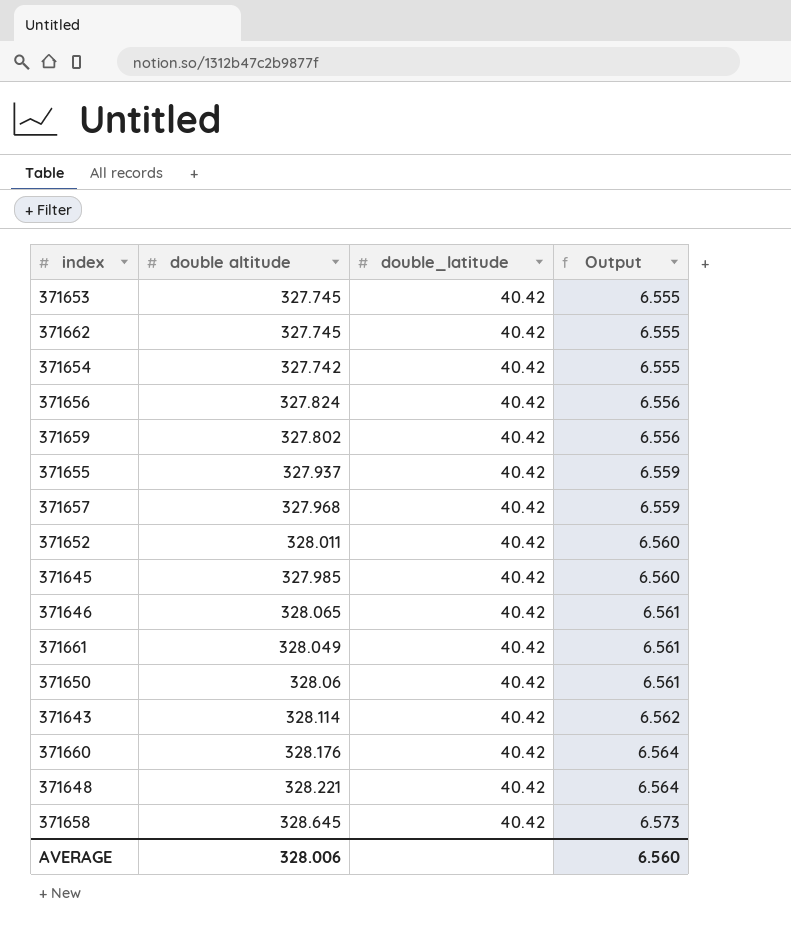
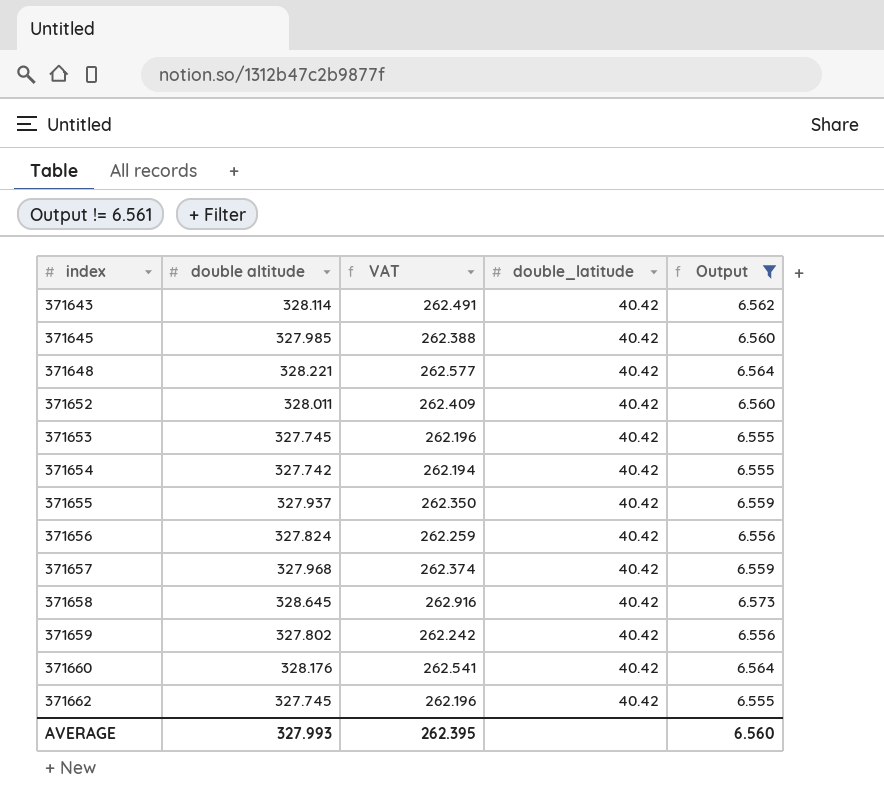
filter: none -> Output != 6.561
row order: Output ascending -> index ascending
column VAT | formula: none -> [double altitude] * 0.8
AVERAGE | double altitude: 328.006 -> 327.993

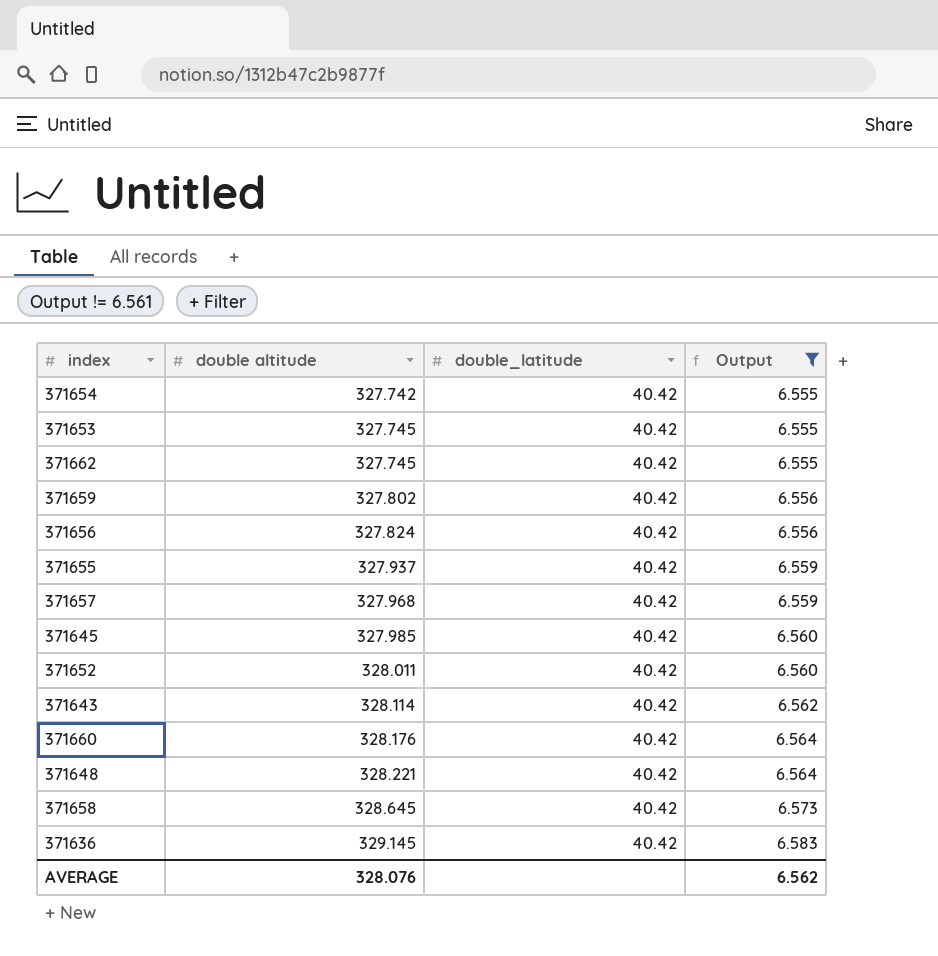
row order: index ascending -> double altitude ascending
column VAT | formula: [double altitude] * 0.8 -> none
row 371636: none -> 329.145 | 40.42 | 6.583
AVERAGE | double altitude: 327.993 -> 328.076
AVERAGE | Output: 6.560 -> 6.562

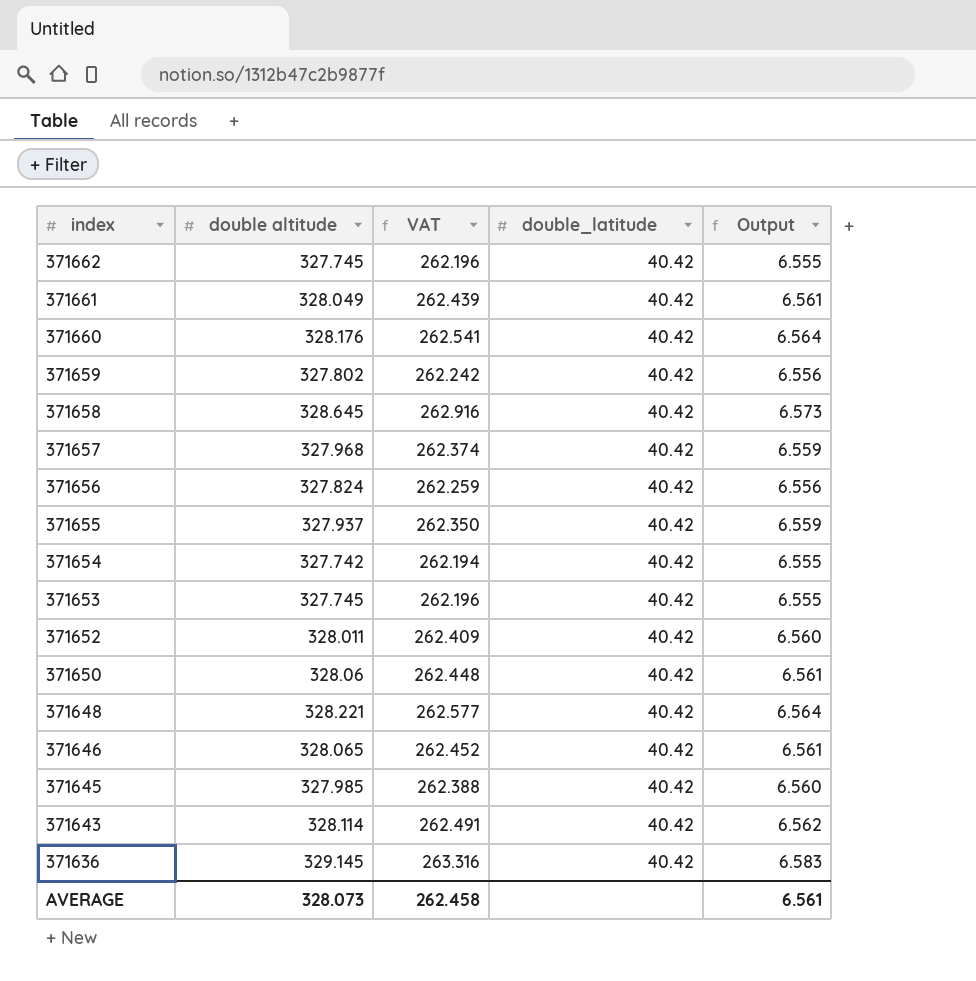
filter: Output != 6.561 -> none
row order: double altitude ascending -> index descending
column VAT | formula: none -> [double altitude] * 0.8
AVERAGE | double altitude: 328.076 -> 328.073
AVERAGE | Output: 6.562 -> 6.561

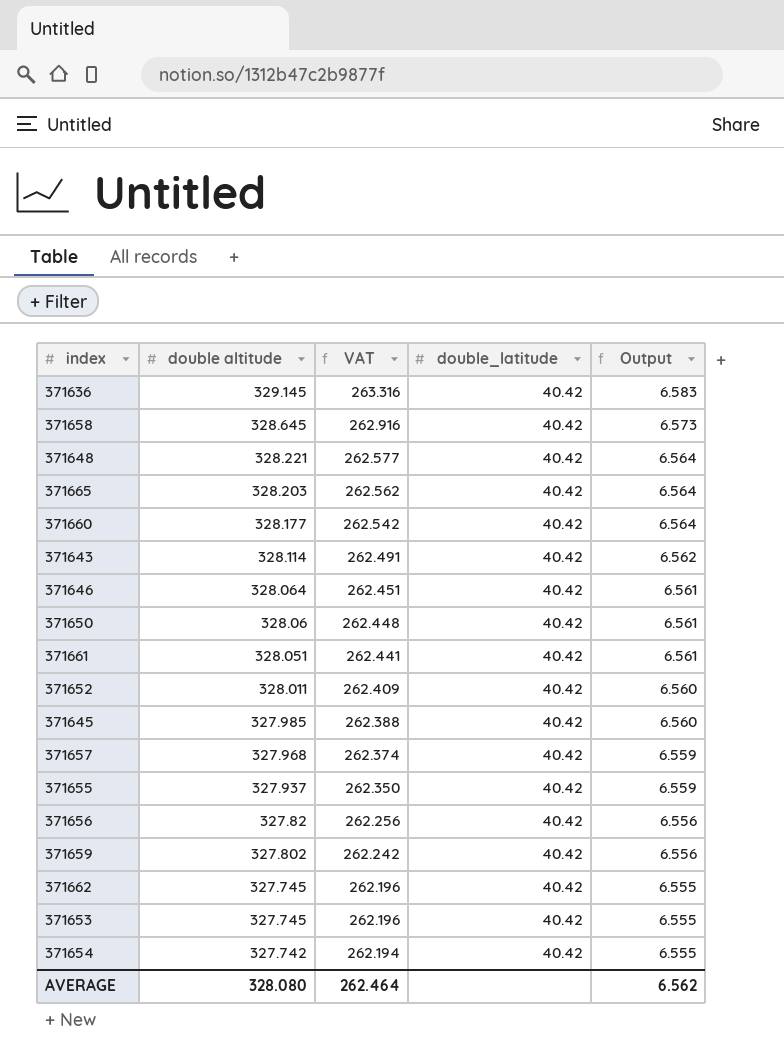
row order: index descending -> double altitude descending
row 371665: none -> 328.203 | 262.562 | 40.42 | 6.564
371660 | double altitude: 328.176 -> 328.177
371660 | VAT: 262.541 -> 262.542
371646 | double altitude: 328.065 -> 328.064
371646 | VAT: 262.452 -> 262.451
371661 | double altitude: 328.049 -> 328.051
371661 | VAT: 262.439 -> 262.441
371656 | double altitude: 327.824 -> 327.82
371656 | VAT: 262.259 -> 262.256
AVERAGE | double altitude: 328.073 -> 328.080
AVERAGE | VAT: 262.458 -> 262.464
AVERAGE | Output: 6.561 -> 6.562

